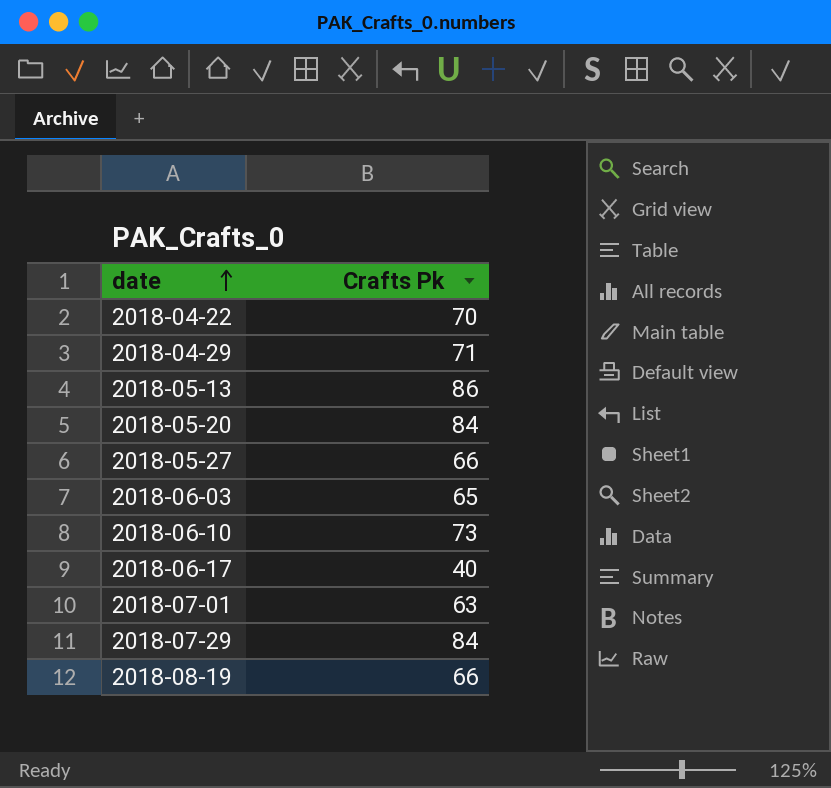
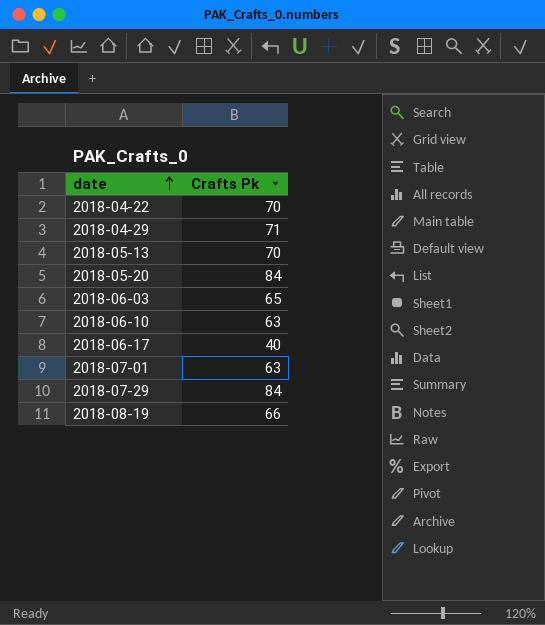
row 2018-05-27: 66 -> none
2018-05-13 | Crafts Pk: 86 -> 70
2018-06-10 | Crafts Pk: 73 -> 63

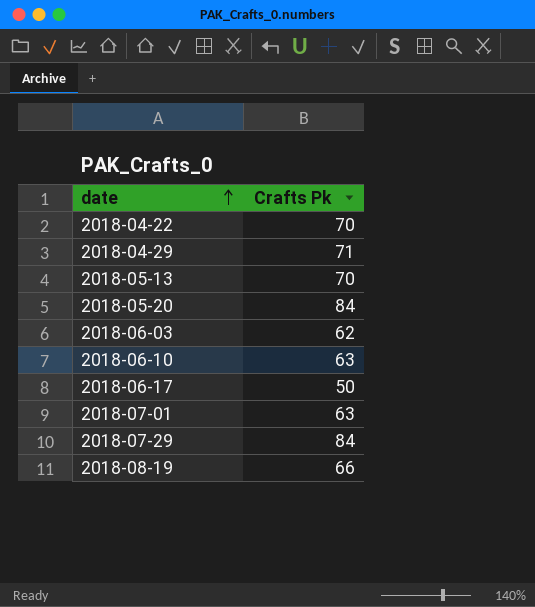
2018-06-03 | Crafts Pk: 65 -> 62
2018-06-17 | Crafts Pk: 40 -> 50

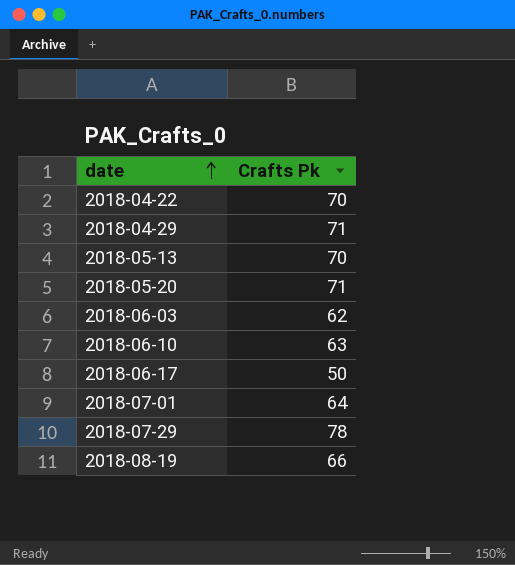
2018-05-20 | Crafts Pk: 84 -> 71
2018-07-01 | Crafts Pk: 63 -> 64
2018-07-29 | Crafts Pk: 84 -> 78

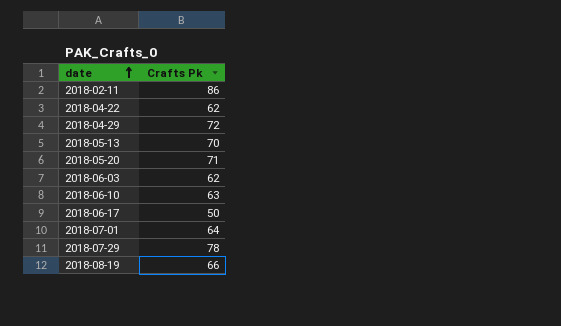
row 2018-02-11: none -> 86
2018-04-22 | Crafts Pk: 70 -> 62
2018-04-29 | Crafts Pk: 71 -> 72

